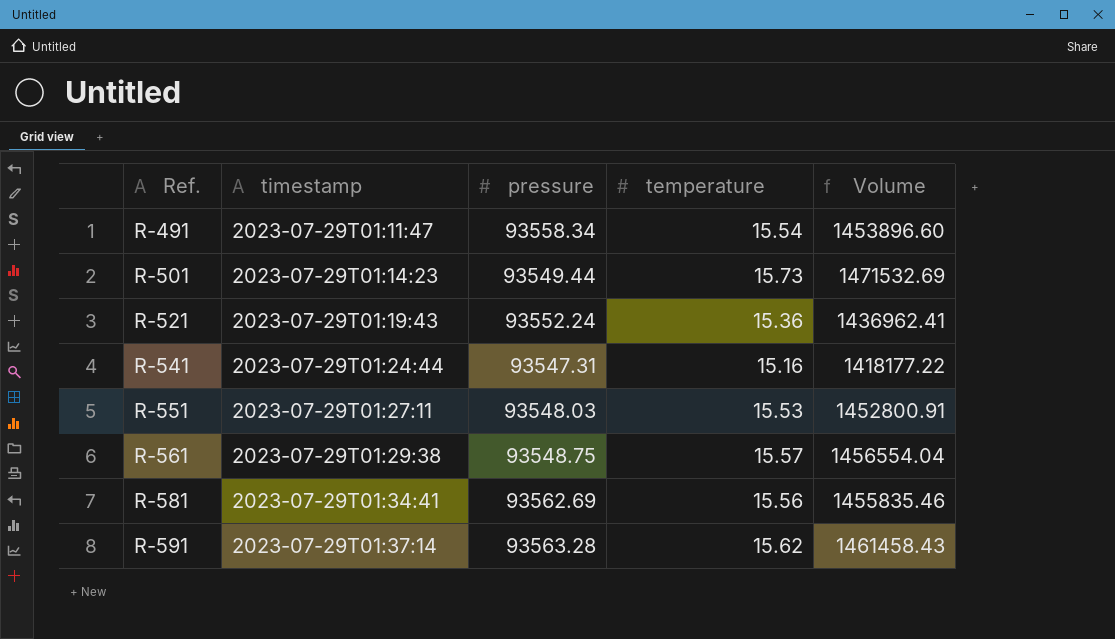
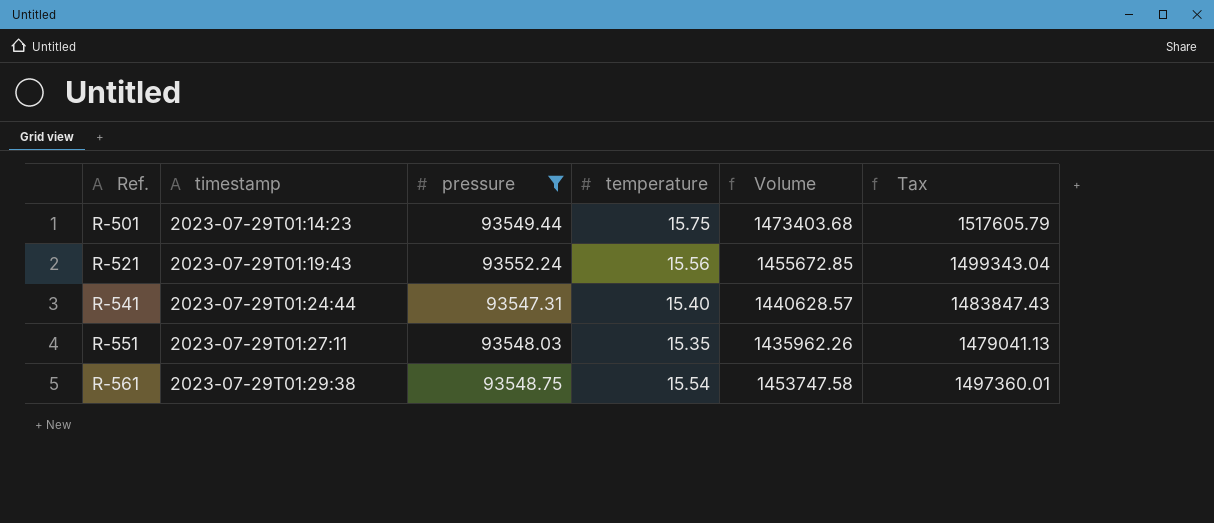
filter: none -> pressure <= 93552.24
column Tax | formula: none -> [Volume] * 1.03
R-501 | temperature: 15.73 -> 15.75
R-501 | Volume: 1471532.69 -> 1473403.68
R-521 | temperature: 15.36 -> 15.56
R-521 | Volume: 1436962.41 -> 1455672.85
R-541 | temperature: 15.16 -> 15.40
R-541 | Volume: 1418177.22 -> 1440628.57
R-551 | temperature: 15.53 -> 15.35
R-551 | Volume: 1452800.91 -> 1435962.26
R-561 | temperature: 15.57 -> 15.54
R-561 | Volume: 1456554.04 -> 1453747.58

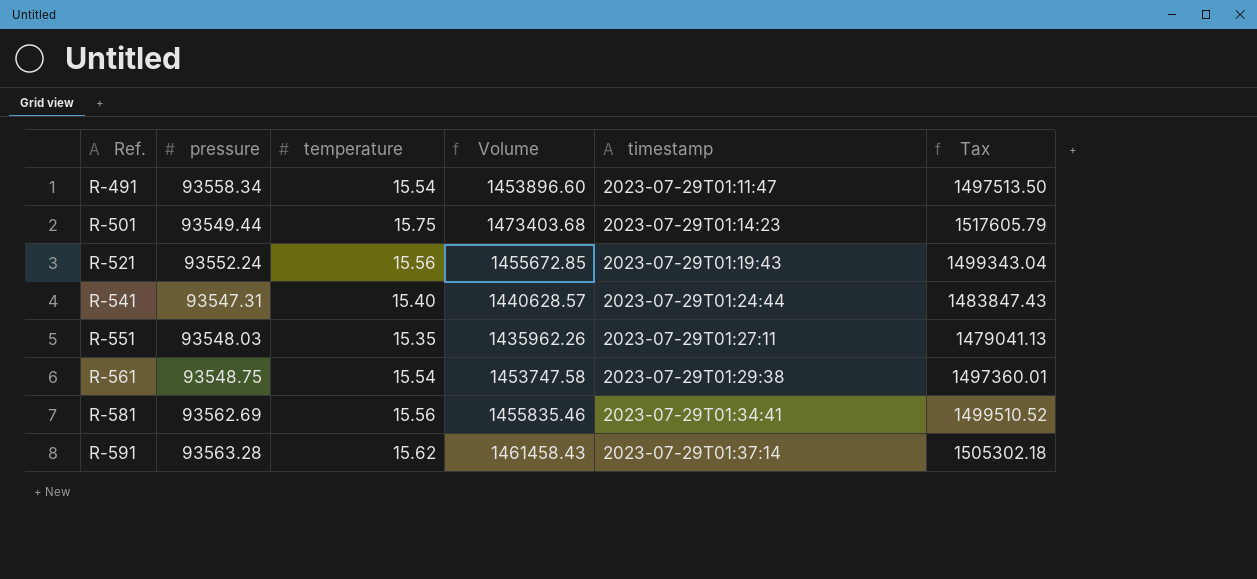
filter: pressure <= 93552.24 -> none
column timestamp | position: 2 -> 5

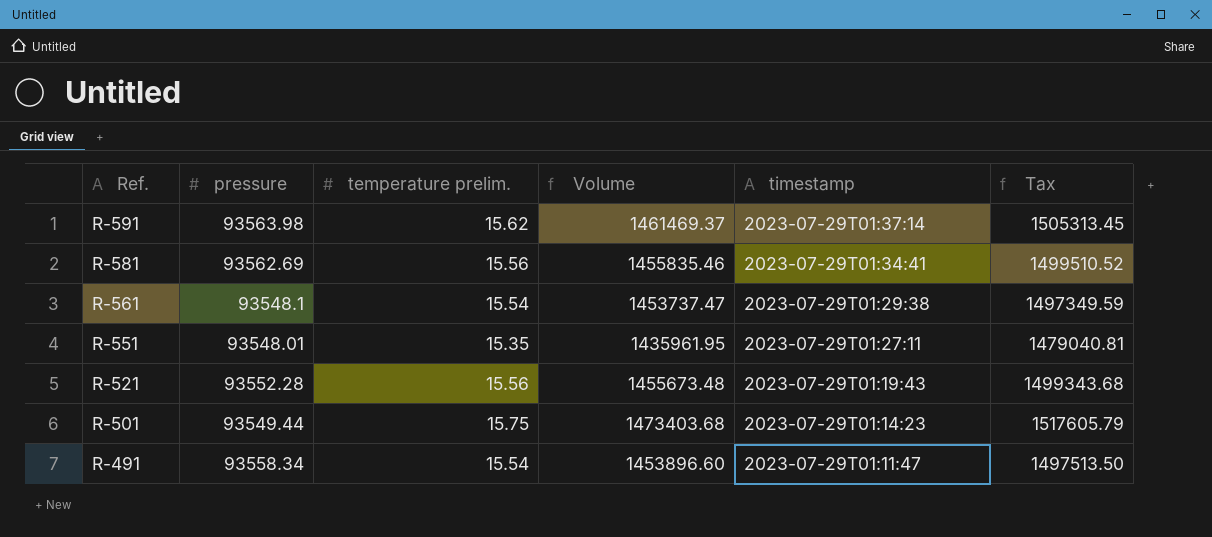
row order: Ref. ascending -> Ref. descending
column name: temperature -> temperature prelim.
row R-541: 93547.31 | 15.40 | 1440628.57 | 2023-07-29T01:24:44 | 1483847.43 -> none
R-591 | pressure: 93563.28 -> 93563.98
R-591 | Volume: 1461458.43 -> 1461469.37
R-591 | Tax: 1505302.18 -> 1505313.45
R-561 | pressure: 93548.75 -> 93548.1
R-561 | Volume: 1453747.58 -> 1453737.47
R-561 | Tax: 1497360.01 -> 1497349.59
R-551 | pressure: 93548.03 -> 93548.01
R-551 | Volume: 1435962.26 -> 1435961.95
R-551 | Tax: 1479041.13 -> 1479040.81
R-521 | pressure: 93552.24 -> 93552.28
R-521 | Volume: 1455672.85 -> 1455673.48
R-521 | Tax: 1499343.04 -> 1499343.68

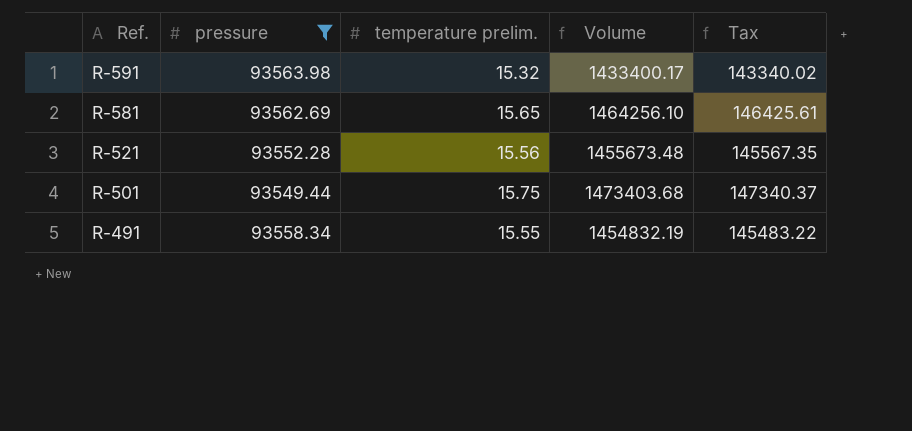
filter: none -> pressure >= 93549.44
column timestamp | position: 5 -> none
column Tax | formula: [Volume] * 1.03 -> [Volume] * 0.1
R-591 | temperature prelim.: 15.62 -> 15.32
R-591 | Volume: 1461469.37 -> 1433400.17
R-581 | temperature prelim.: 15.56 -> 15.65
R-581 | Volume: 1455835.46 -> 1464256.10
R-491 | temperature prelim.: 15.54 -> 15.55
R-491 | Volume: 1453896.60 -> 1454832.19

